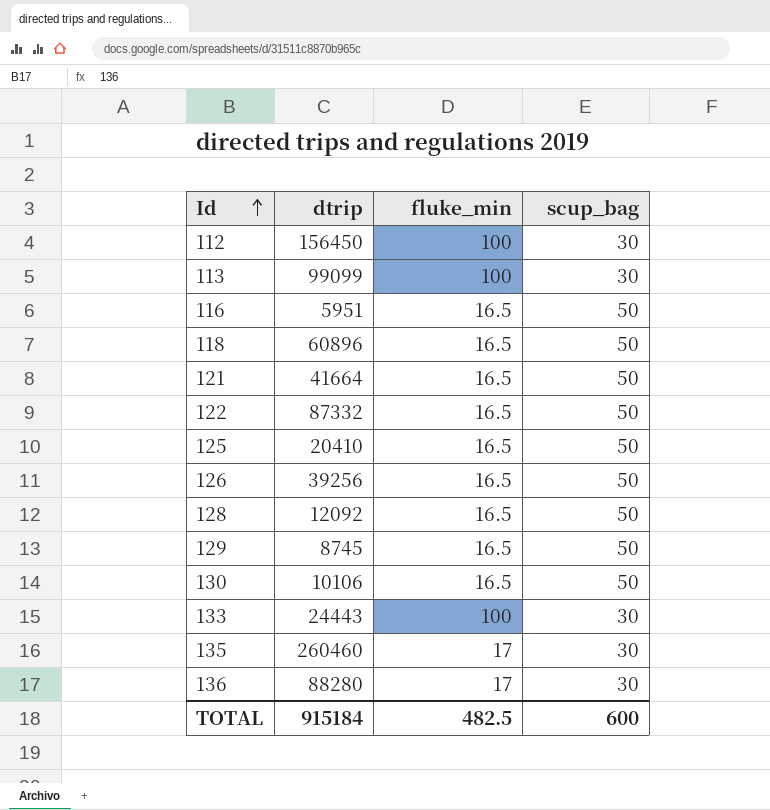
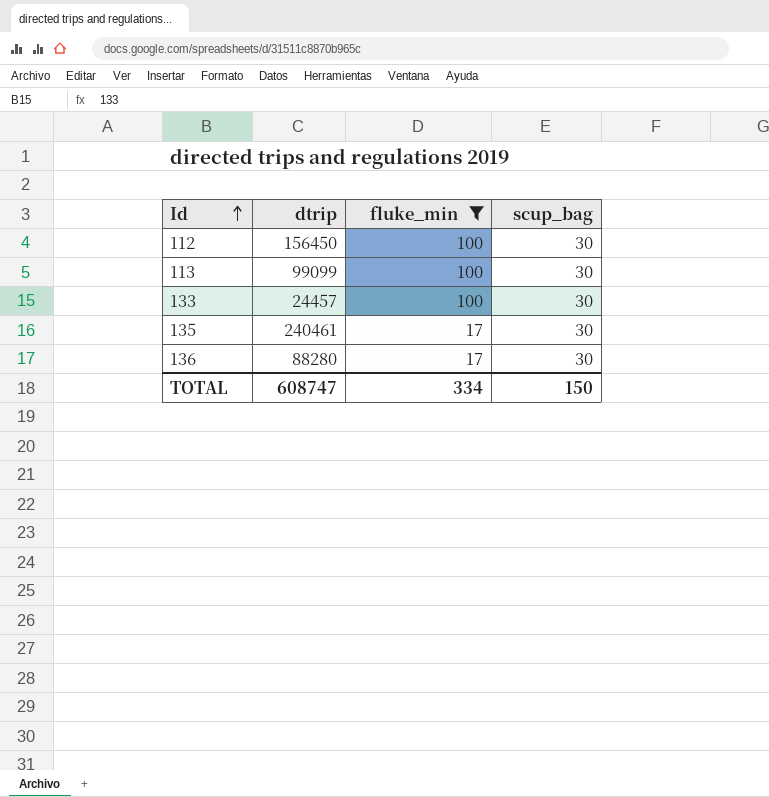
filter: none -> fluke_min != 16.5
133 | dtrip: 24443 -> 24457
135 | dtrip: 260460 -> 240461
TOTAL | dtrip: 915184 -> 608747
TOTAL | fluke_min: 482.5 -> 334
TOTAL | scup_bag: 600 -> 150

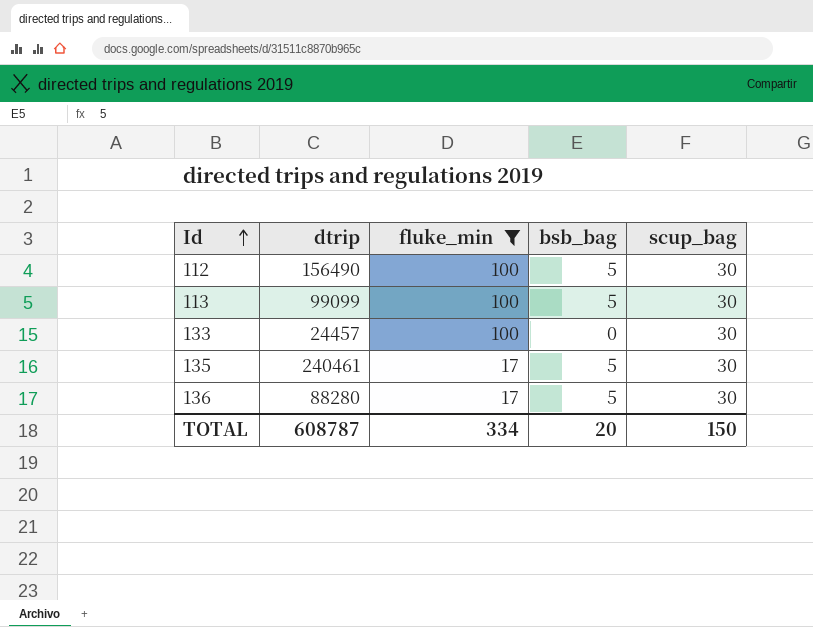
column bsb_bag | position: none -> 4
112 | dtrip: 156450 -> 156490
TOTAL | dtrip: 608747 -> 608787

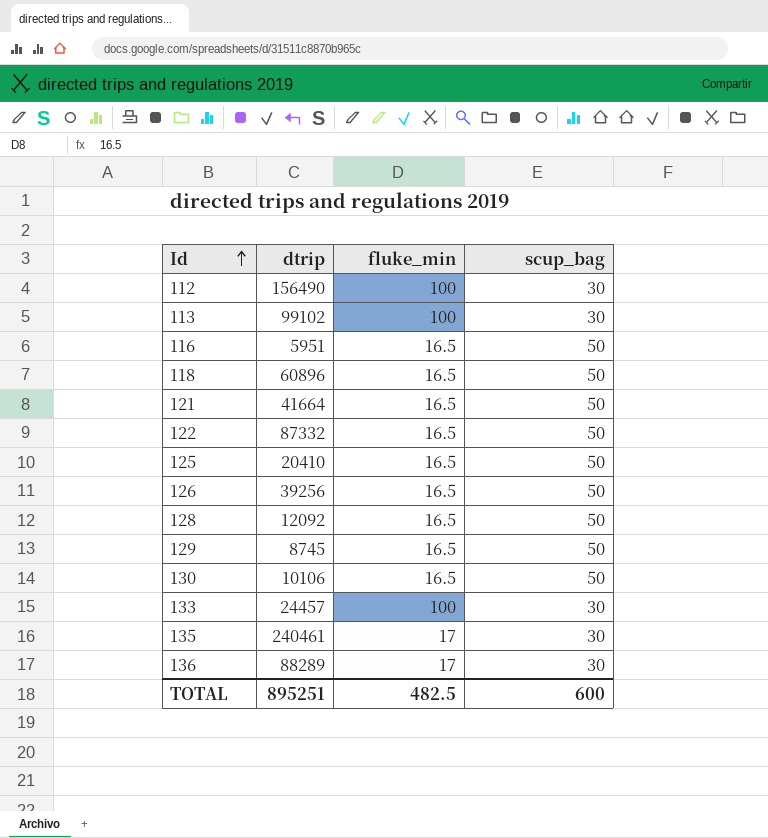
filter: fluke_min != 16.5 -> none
column bsb_bag | position: 4 -> none
113 | dtrip: 99099 -> 99102
136 | dtrip: 88280 -> 88289
TOTAL | dtrip: 608787 -> 895251
TOTAL | fluke_min: 334 -> 482.5
TOTAL | scup_bag: 150 -> 600

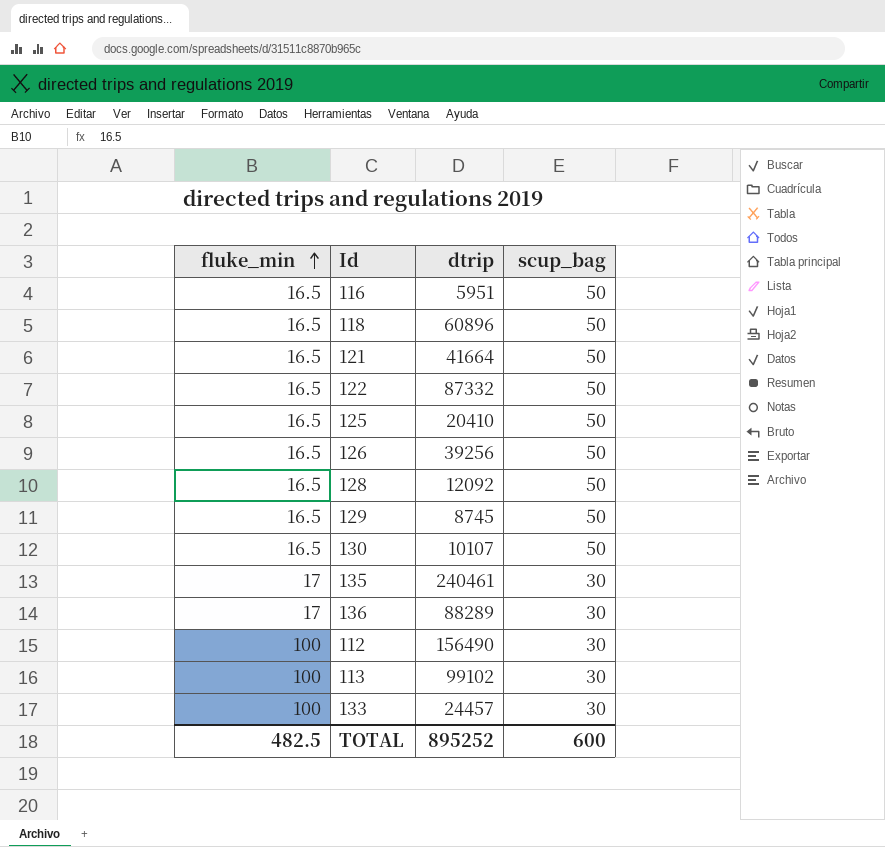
row order: Id ascending -> fluke_min ascending
column fluke_min | position: 3 -> 1
130 | dtrip: 10106 -> 10107
TOTAL | dtrip: 895251 -> 895252

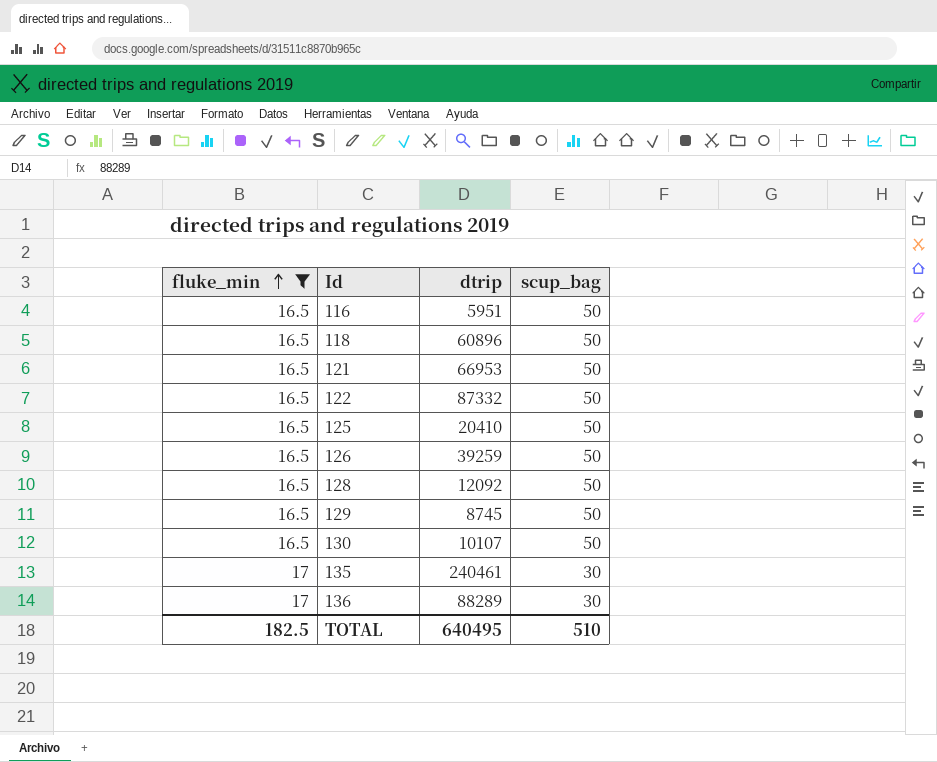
filter: none -> fluke_min != 100
121 | dtrip: 41664 -> 66953
126 | dtrip: 39256 -> 39259
TOTAL | fluke_min: 482.5 -> 182.5
TOTAL | dtrip: 895252 -> 640495
TOTAL | scup_bag: 600 -> 510

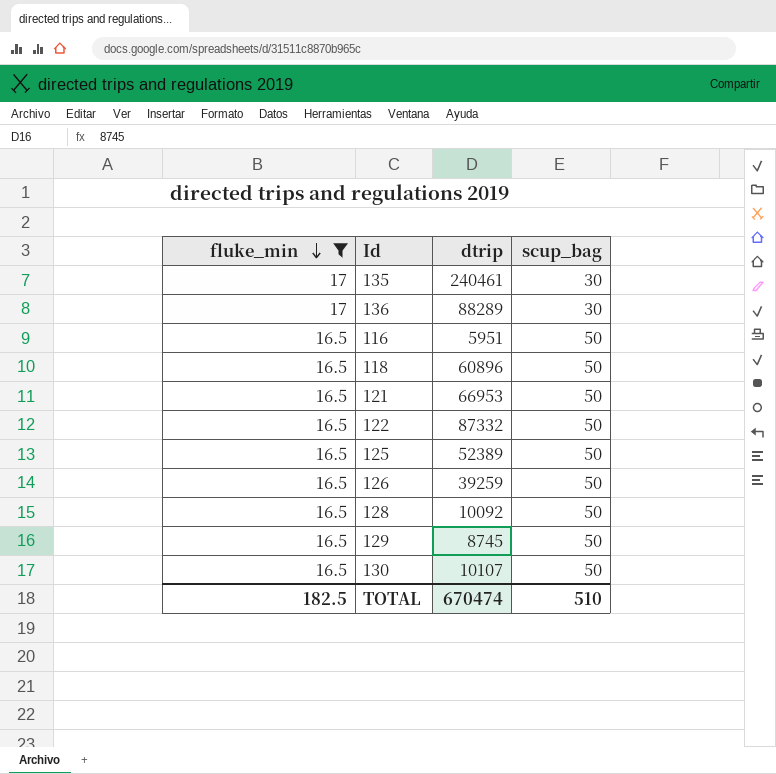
row order: fluke_min ascending -> fluke_min descending
125 | dtrip: 20410 -> 52389
128 | dtrip: 12092 -> 10092
TOTAL | dtrip: 640495 -> 670474

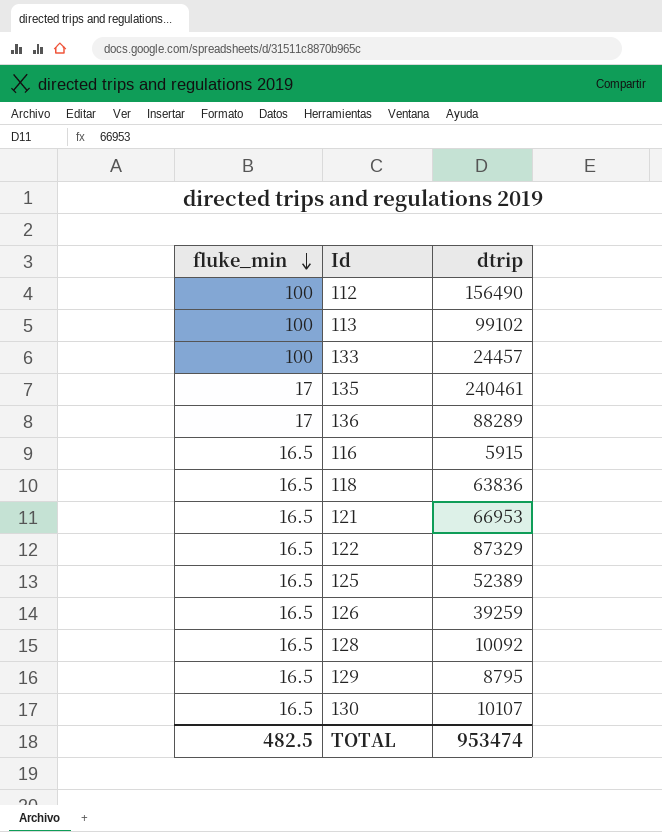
filter: fluke_min != 100 -> none
column scup_bag | position: 4 -> none
116 | dtrip: 5951 -> 5915
118 | dtrip: 60896 -> 63836
122 | dtrip: 87332 -> 87329
129 | dtrip: 8745 -> 8795
TOTAL | fluke_min: 182.5 -> 482.5
TOTAL | dtrip: 670474 -> 953474

